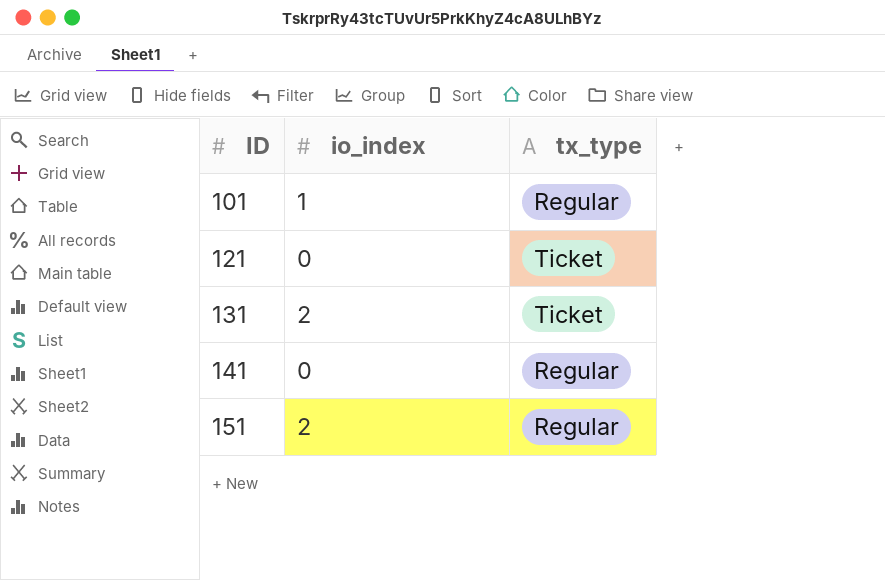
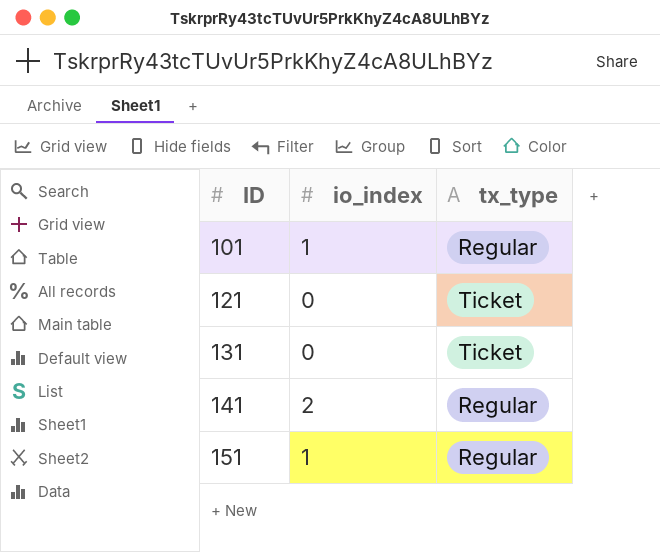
131 | io_index: 2 -> 0
141 | io_index: 0 -> 2
151 | io_index: 2 -> 1

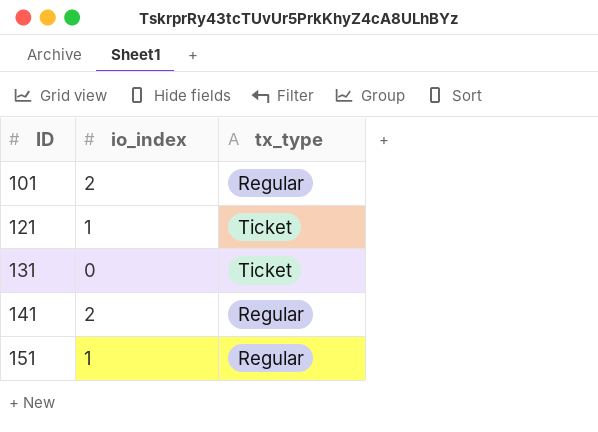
101 | io_index: 1 -> 2
121 | io_index: 0 -> 1

